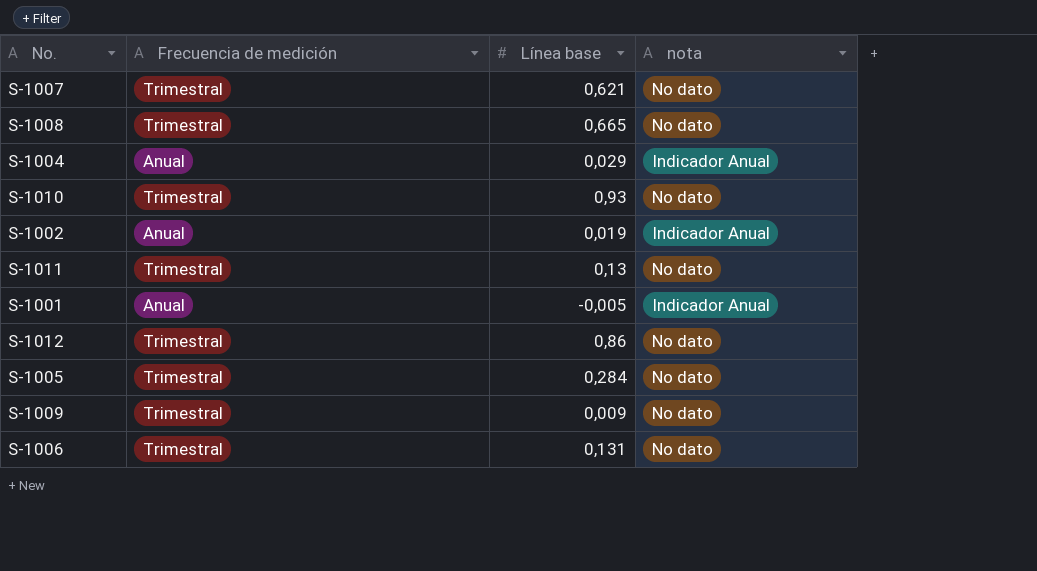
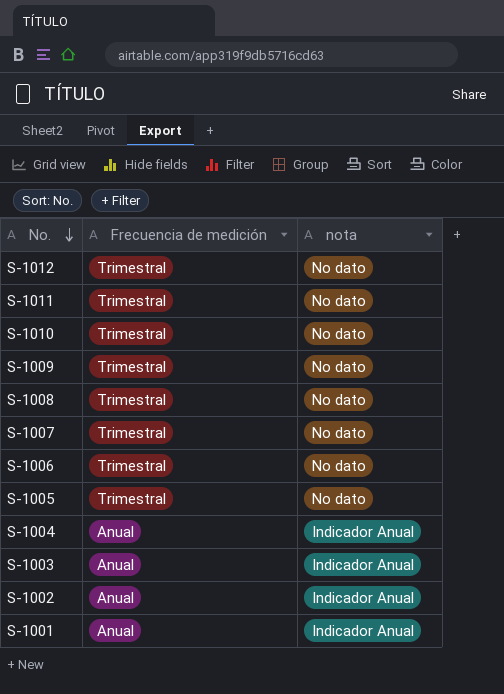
row order: none -> No. descending
column Línea base | position: 3 -> none
row S-1003: none -> Anual | Indicador Anual

